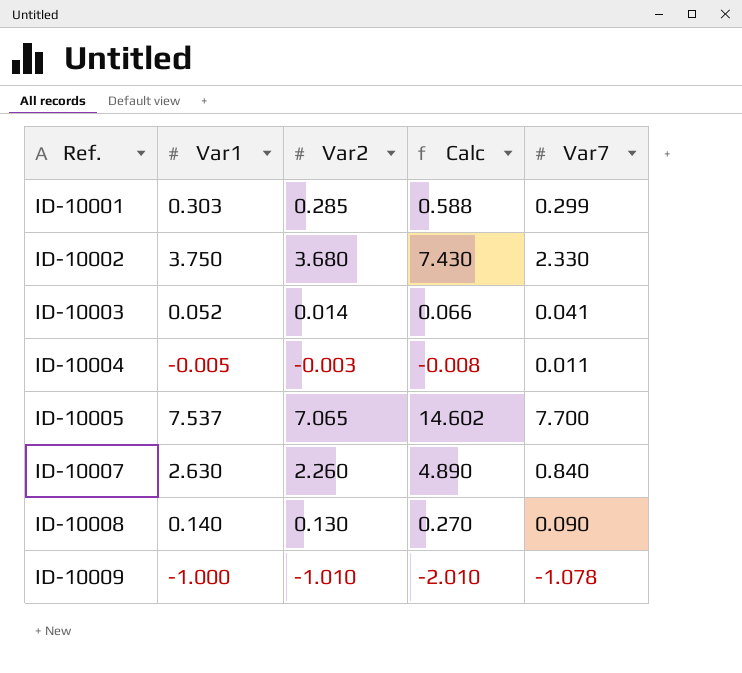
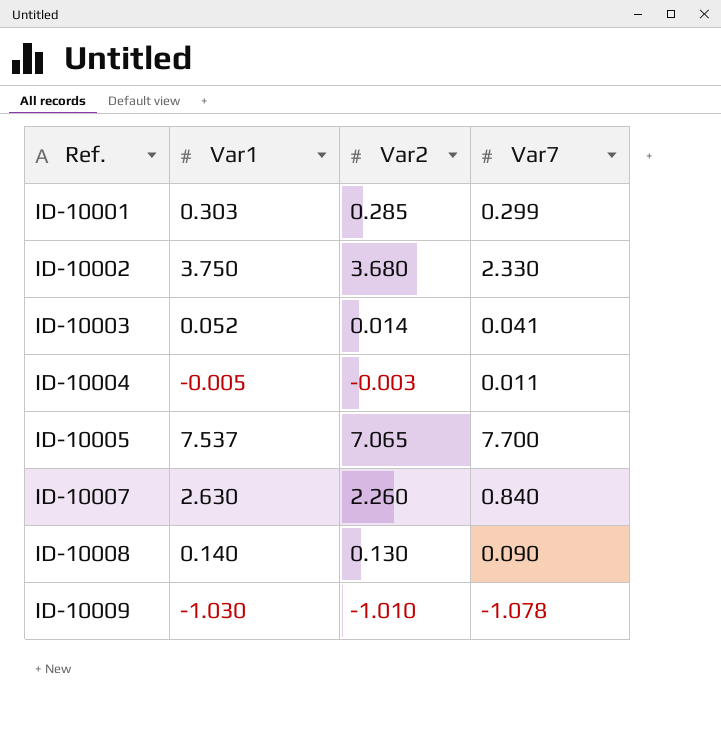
column Calc | formula: [Var1] + [Var2] -> none
ID-10009 | Var1: -1.000 -> -1.030

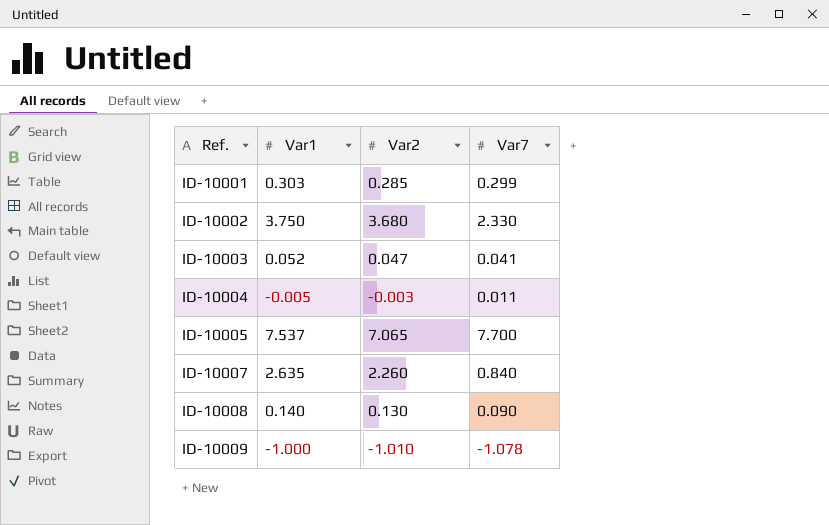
ID-10003 | Var2: 0.014 -> 0.047
ID-10007 | Var1: 2.630 -> 2.635
ID-10009 | Var1: -1.030 -> -1.000

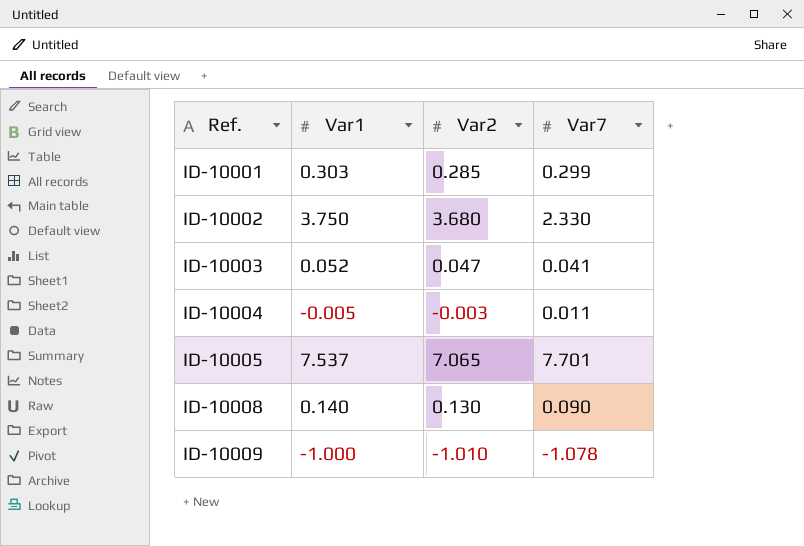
row ID-10007: 2.635 | 2.260 | 0.840 -> none
ID-10005 | Var7: 7.700 -> 7.701

